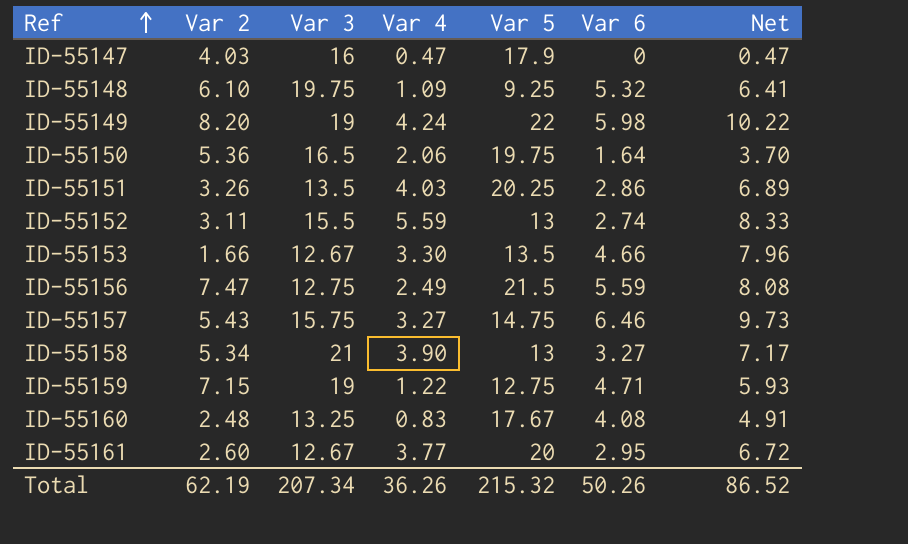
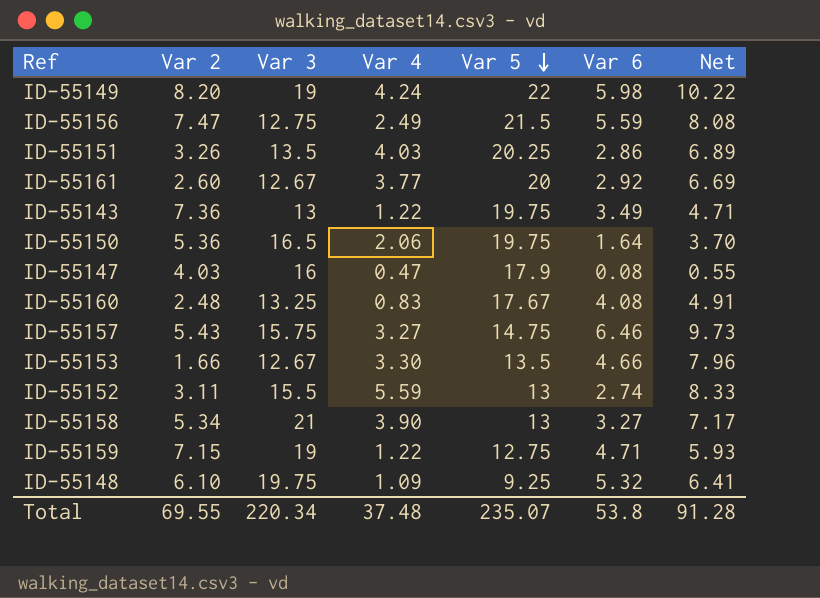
row order: Ref ascending -> Var 5 descending
ID-55161 | Var 6: 2.95 -> 2.92
ID-55161 | Net: 6.72 -> 6.69
row ID-55143: none -> 7.36 | 13 | 1.22 | 19.75 | 3.49 | 4.71
ID-55147 | Var 6: 0 -> 0.08
ID-55147 | Net: 0.47 -> 0.55
Total | Var 2: 62.19 -> 69.55
Total | Var 3: 207.34 -> 220.34
Total | Var 4: 36.26 -> 37.48
Total | Var 5: 215.32 -> 235.07
Total | Var 6: 50.26 -> 53.8
Total | Net: 86.52 -> 91.28

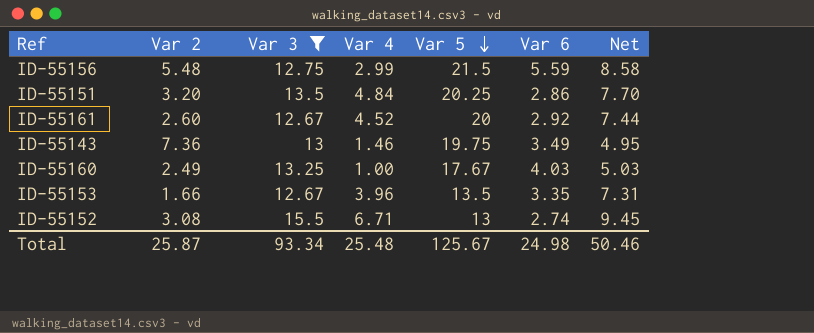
filter: none -> Var 3 <= 15.5
ID-55156 | Var 2: 7.47 -> 5.48
ID-55156 | Var 4: 2.49 -> 2.99
ID-55156 | Net: 8.08 -> 8.58
ID-55151 | Var 2: 3.26 -> 3.20
ID-55151 | Var 4: 4.03 -> 4.84
ID-55151 | Net: 6.89 -> 7.70
ID-55161 | Var 4: 3.77 -> 4.52
ID-55161 | Net: 6.69 -> 7.44
ID-55143 | Var 4: 1.22 -> 1.46
ID-55143 | Net: 4.71 -> 4.95
ID-55160 | Var 2: 2.48 -> 2.49
ID-55160 | Var 4: 0.83 -> 1.00
ID-55160 | Var 6: 4.08 -> 4.03
ID-55160 | Net: 4.91 -> 5.03
ID-55153 | Var 4: 3.30 -> 3.96
ID-55153 | Var 6: 4.66 -> 3.35
ID-55153 | Net: 7.96 -> 7.31
ID-55152 | Var 2: 3.11 -> 3.08
ID-55152 | Var 4: 5.59 -> 6.71
ID-55152 | Net: 8.33 -> 9.45
Total | Var 2: 69.55 -> 25.87
Total | Var 3: 220.34 -> 93.34
Total | Var 4: 37.48 -> 25.48
Total | Var 5: 235.07 -> 125.67
Total | Var 6: 53.8 -> 24.98
Total | Net: 91.28 -> 50.46

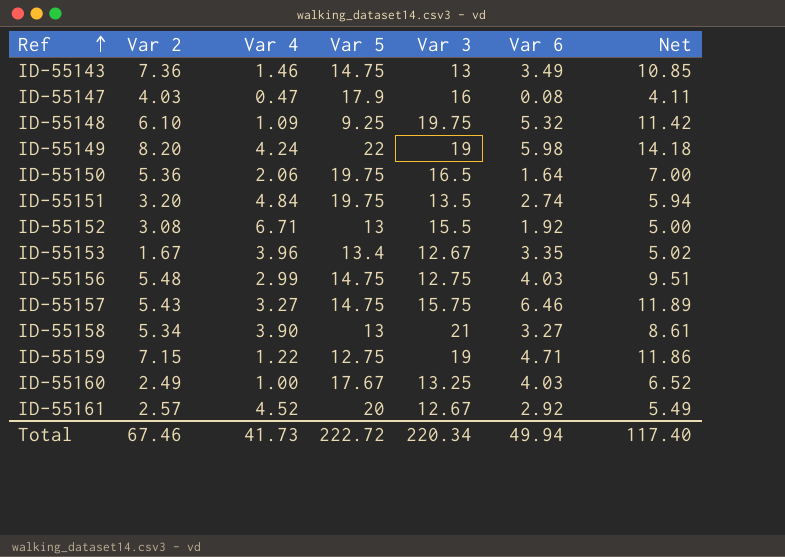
filter: Var 3 <= 15.5 -> none
row order: Var 5 descending -> Ref ascending
column Var 3 | position: 3 -> 5
column Net | formula: [Var 4] + [Var 6] -> [Var 2] + [Var 6]
ID-55143 | Var 5: 19.75 -> 14.75
ID-55151 | Var 5: 20.25 -> 19.75
ID-55151 | Var 6: 2.86 -> 2.74
ID-55152 | Var 6: 2.74 -> 1.92
ID-55153 | Var 2: 1.66 -> 1.67
ID-55153 | Var 5: 13.5 -> 13.4
ID-55156 | Var 5: 21.5 -> 14.75
ID-55156 | Var 6: 5.59 -> 4.03
ID-55161 | Var 2: 2.60 -> 2.57
Total | Var 2: 25.87 -> 67.46
Total | Var 4: 25.48 -> 41.73
Total | Var 5: 125.67 -> 222.72
Total | Var 3: 93.34 -> 220.34
Total | Var 6: 24.98 -> 49.94
Total | Net: 50.46 -> 117.40

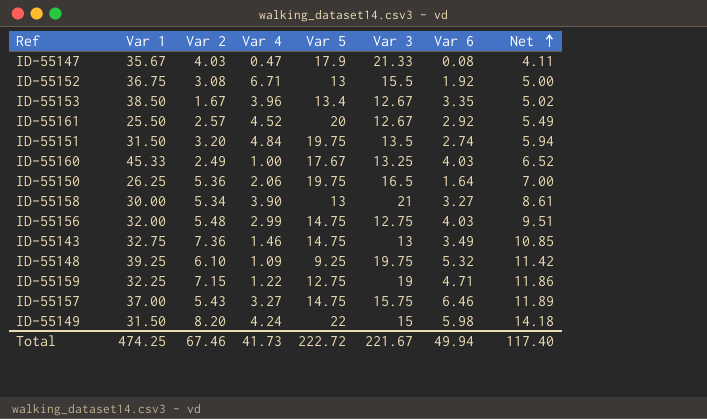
row order: Ref ascending -> Net ascending
column Var 1 | position: none -> 2
ID-55147 | Var 3: 16 -> 21.33
ID-55149 | Var 3: 19 -> 15
Total | Var 3: 220.34 -> 221.67

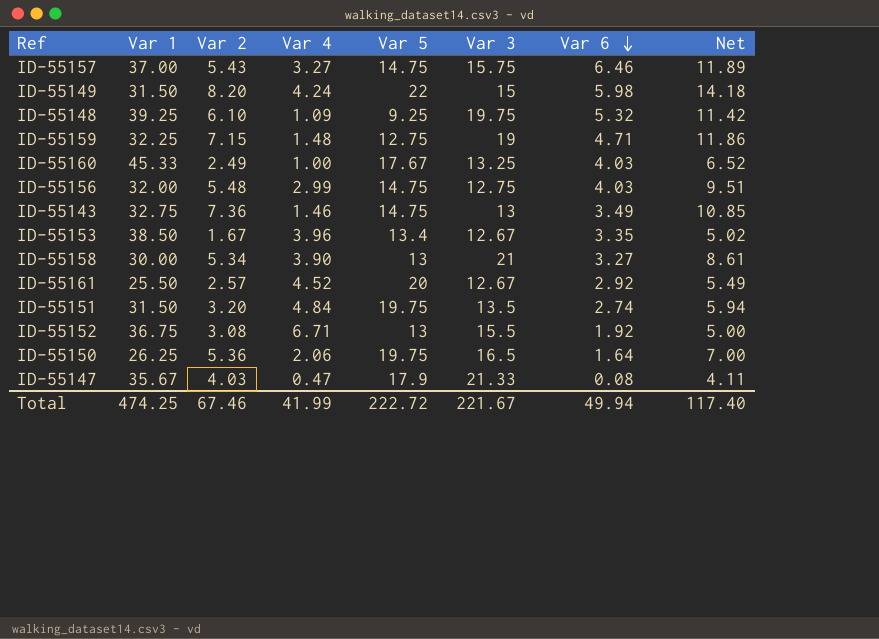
row order: Net ascending -> Var 6 descending
ID-55159 | Var 4: 1.22 -> 1.48
Total | Var 4: 41.73 -> 41.99

